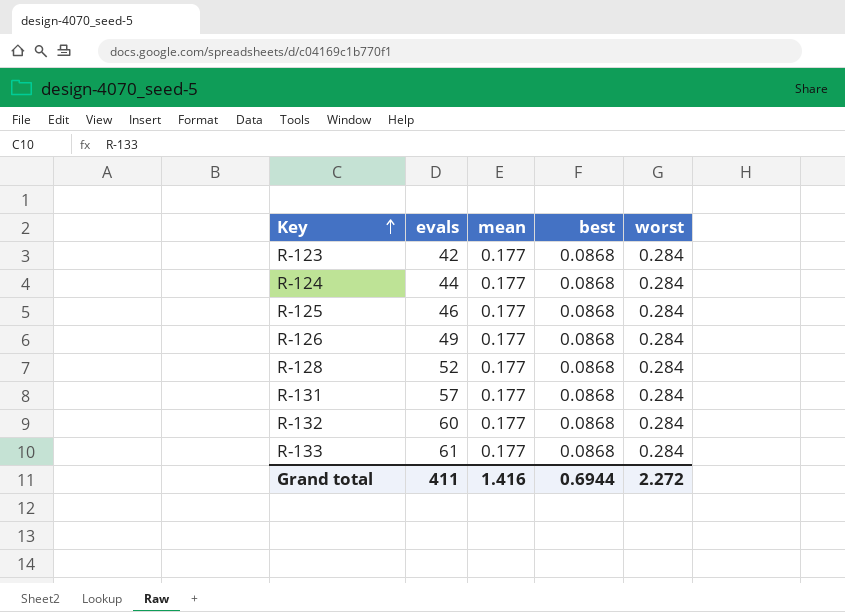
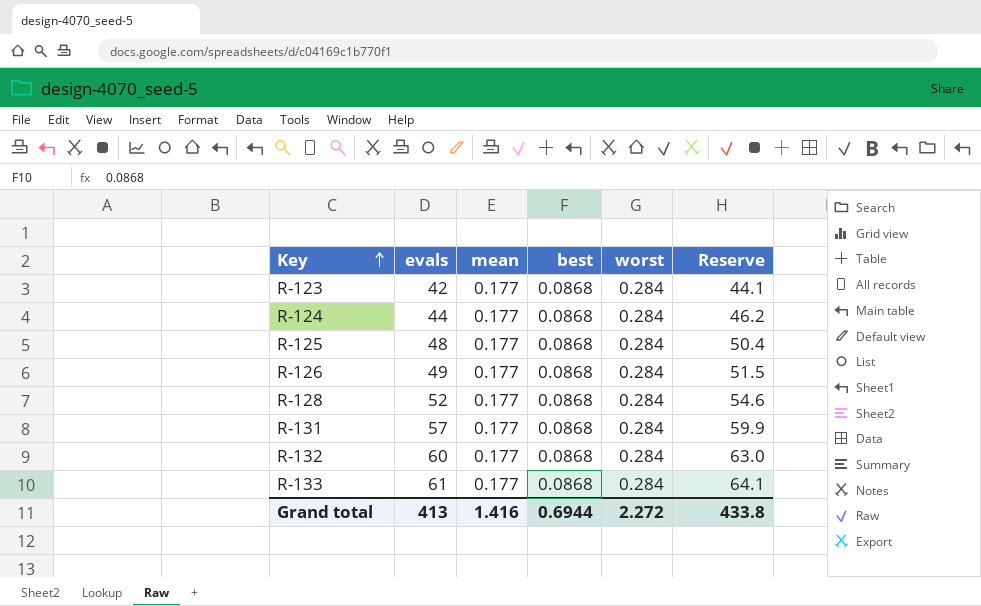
column Reserve | formula: none -> [evals] * 1.05
R-125 | evals: 46 -> 48
Grand total | evals: 411 -> 413

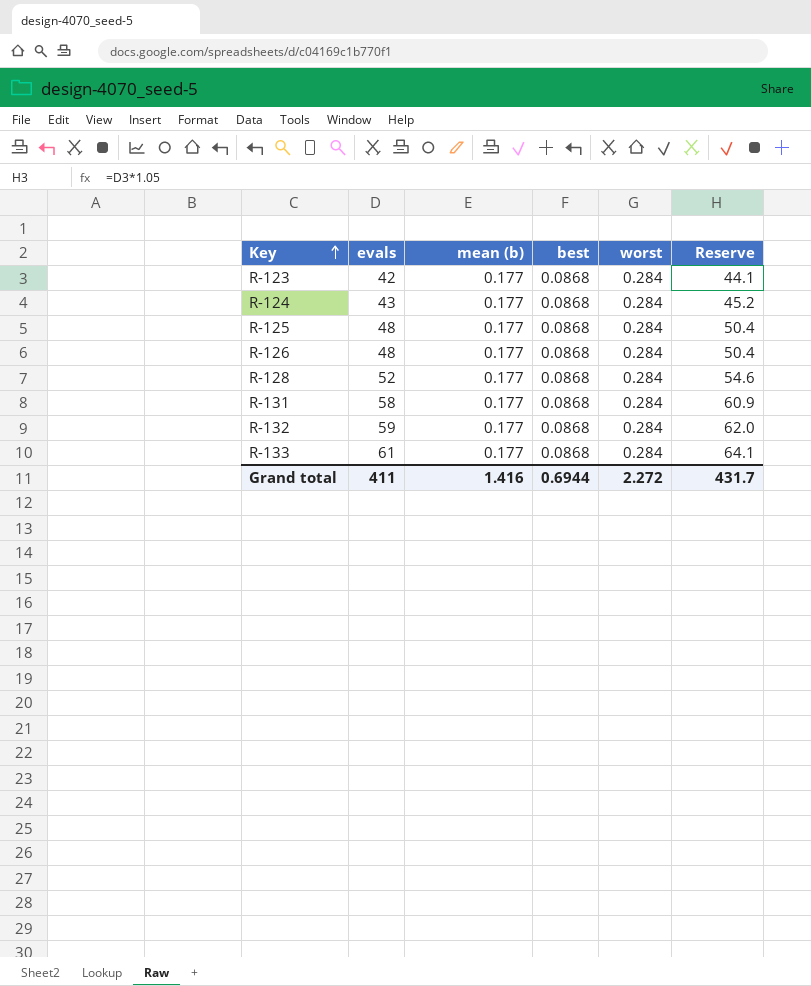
column name: mean -> mean (b)
R-124 | evals: 44 -> 43
R-124 | Reserve: 46.2 -> 45.2
R-126 | evals: 49 -> 48
R-126 | Reserve: 51.5 -> 50.4
R-131 | evals: 57 -> 58
R-131 | Reserve: 59.9 -> 60.9
R-132 | evals: 60 -> 59
R-132 | Reserve: 63.0 -> 62.0
Grand total | evals: 413 -> 411
Grand total | Reserve: 433.8 -> 431.7

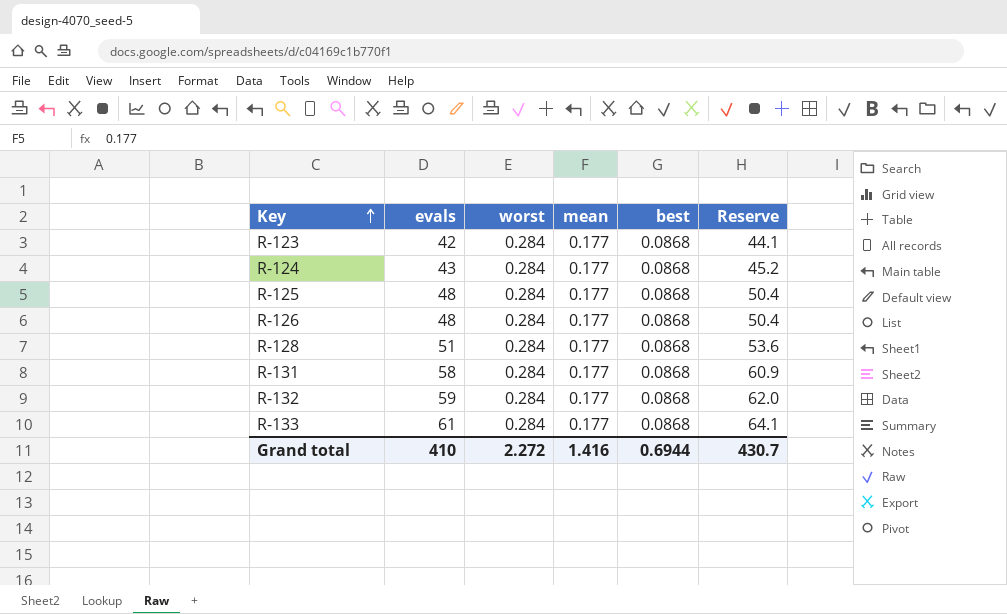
column worst | position: 5 -> 3
column name: mean (b) -> mean
R-128 | evals: 52 -> 51
R-128 | Reserve: 54.6 -> 53.6
Grand total | evals: 411 -> 410
Grand total | Reserve: 431.7 -> 430.7

